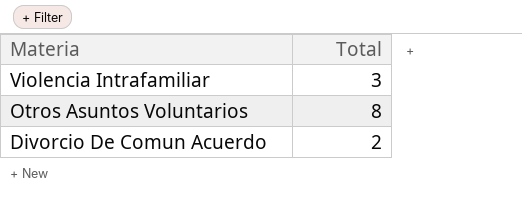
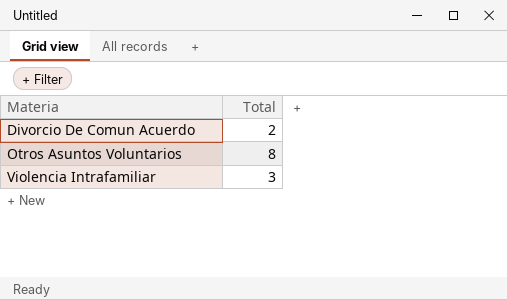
row order: Materia descending -> Materia ascending

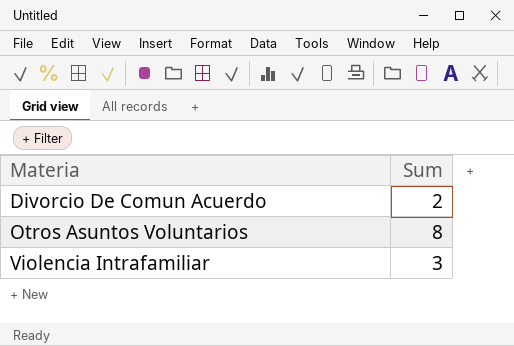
column name: Total -> Sum

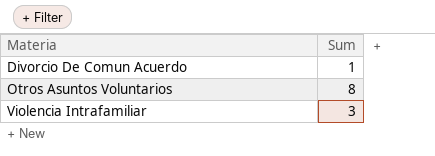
Divorcio De Comun Acuerdo | Sum: 2 -> 1

